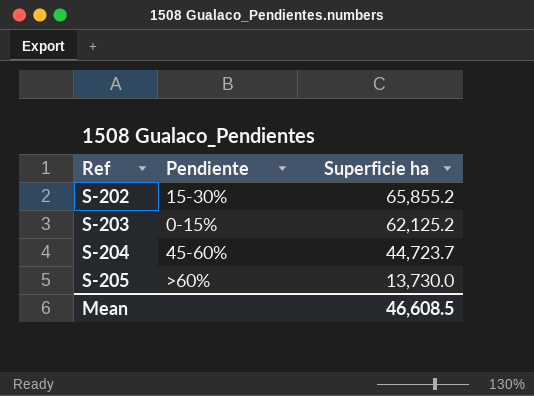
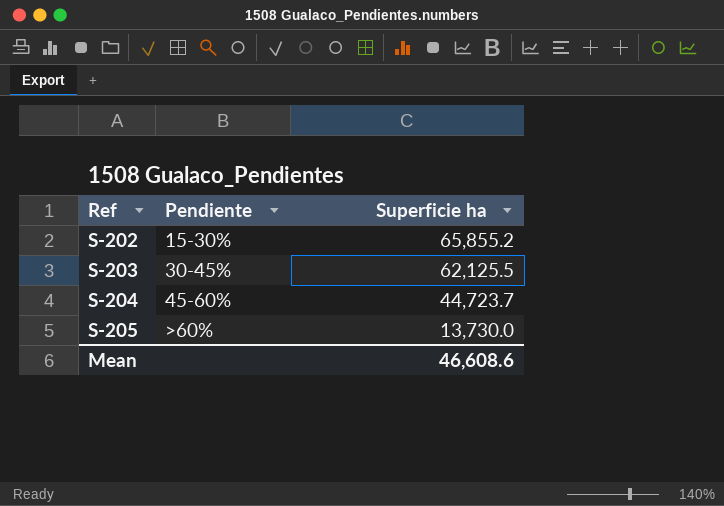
S-203 | Pendiente: 0-15% -> 30-45%
S-203 | Superficie ha: 62,125.2 -> 62,125.5
Mean | Superficie ha: 46,608.5 -> 46,608.6

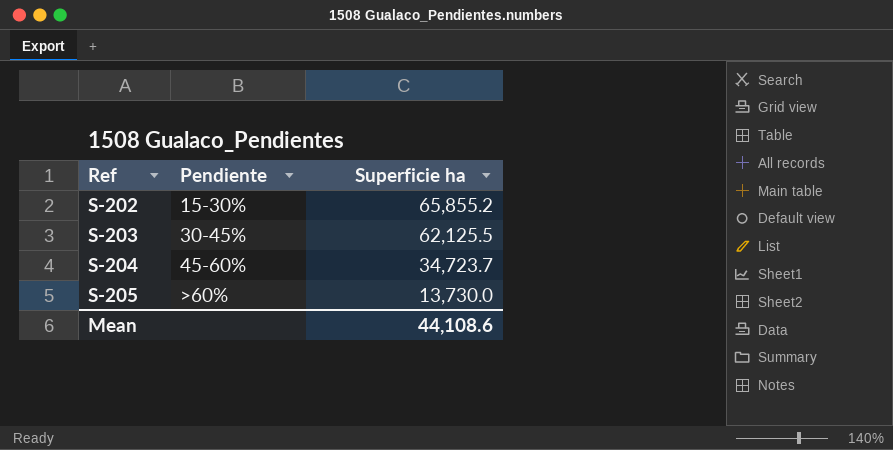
S-204 | Superficie ha: 44,723.7 -> 34,723.7
Mean | Superficie ha: 46,608.6 -> 44,108.6

